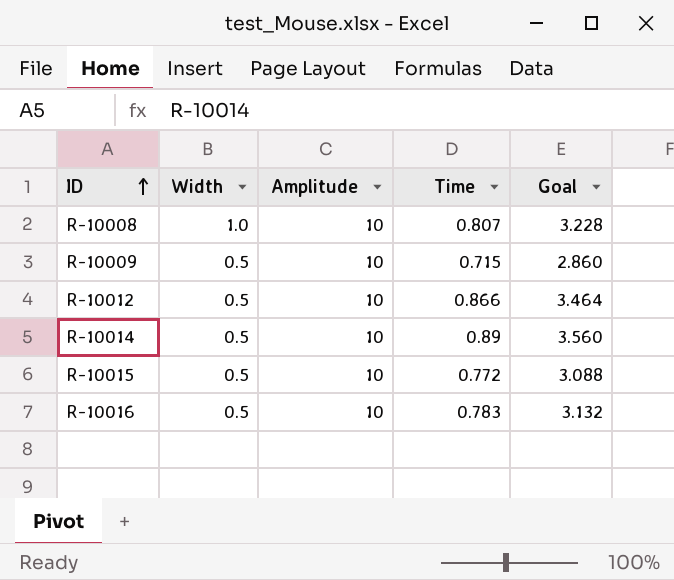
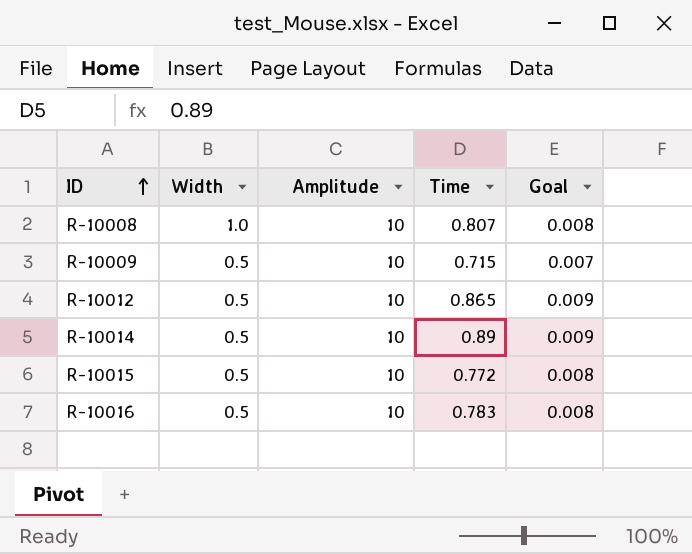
column Goal | formula: [Time] * 4 -> [Time] * 0.01
R-10012 | Time: 0.866 -> 0.865

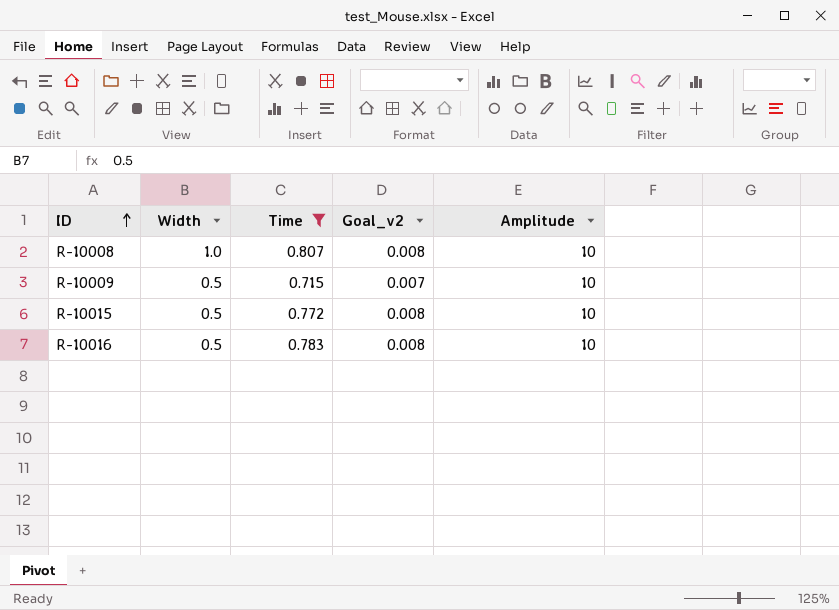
filter: none -> Time <= 0.807
column name: Goal -> Goal_v2
column Amplitude | position: 3 -> 5

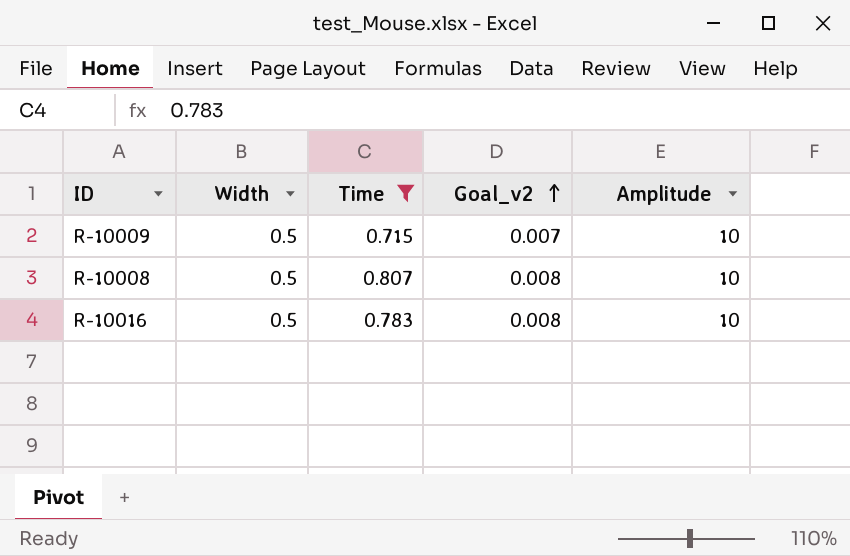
row order: ID ascending -> Goal_v2 ascending
row R-10015: 0.5 | 0.772 | 0.008 | 10 -> none
R-10008 | Width: 1.0 -> 0.5

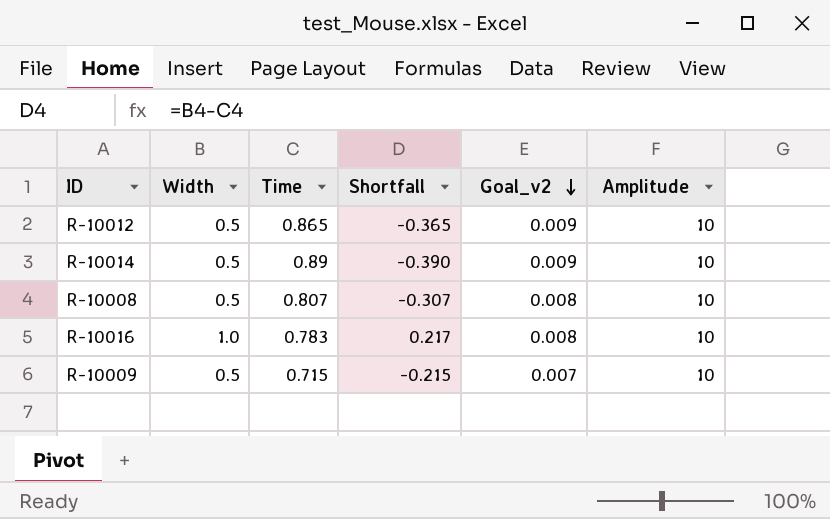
filter: Time <= 0.807 -> none
row order: Goal_v2 ascending -> Goal_v2 descending
column Shortfall | formula: none -> [Width] - [Time]
R-10016 | Width: 0.5 -> 1.0

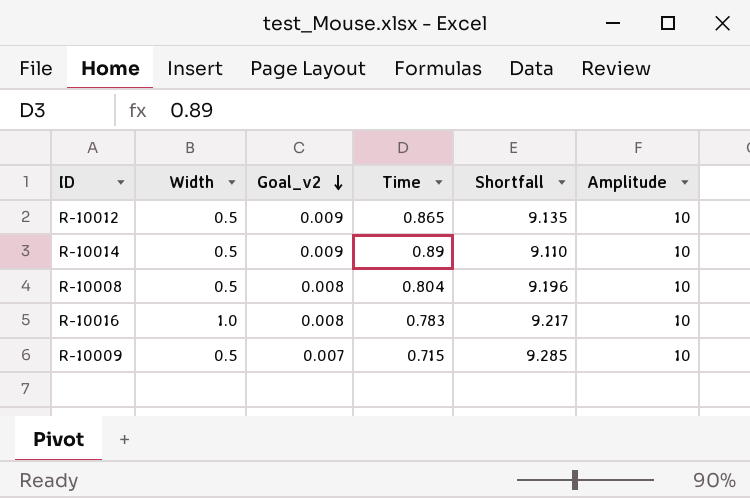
column Goal_v2 | position: 5 -> 3
column Shortfall | formula: [Width] - [Time] -> [Amplitude] - [Time]
R-10008 | Time: 0.807 -> 0.804

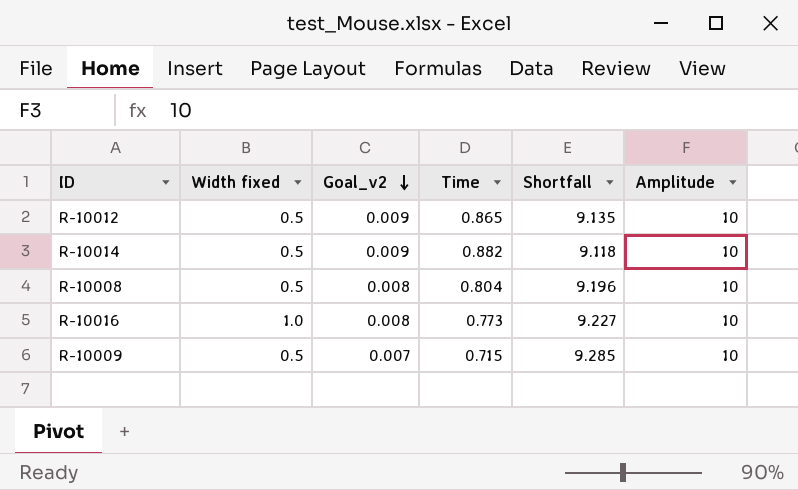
column name: Width -> Width fixed
R-10014 | Time: 0.89 -> 0.882
R-10014 | Shortfall: 9.110 -> 9.118
R-10016 | Time: 0.783 -> 0.773
R-10016 | Shortfall: 9.217 -> 9.227

